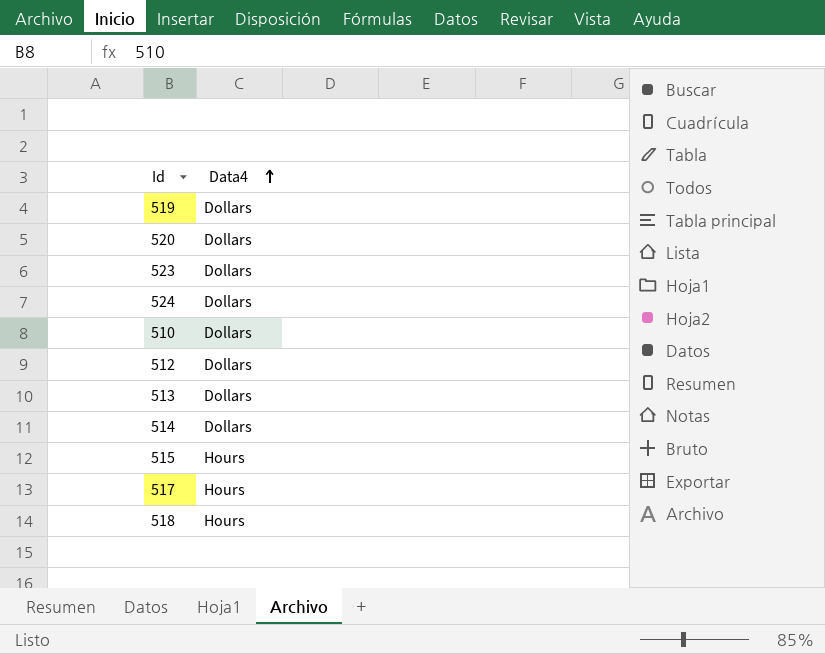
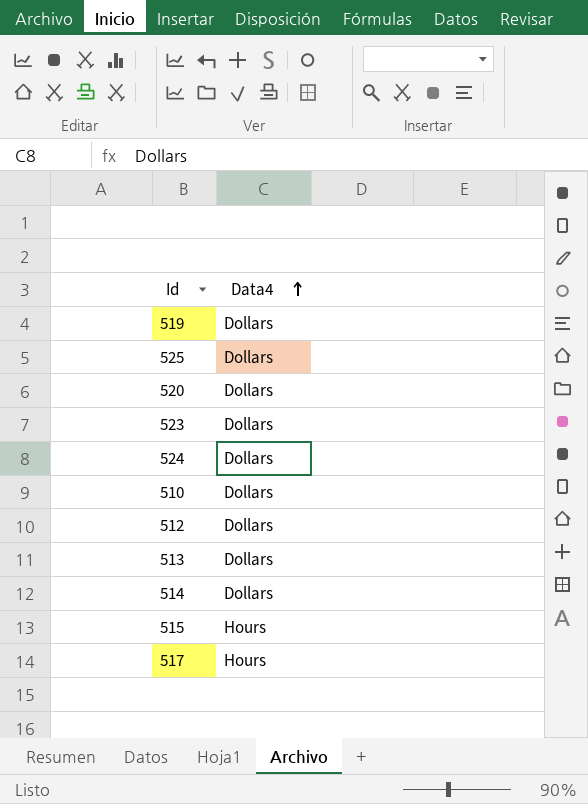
row 518: Hours -> none
row 525: none -> Dollars

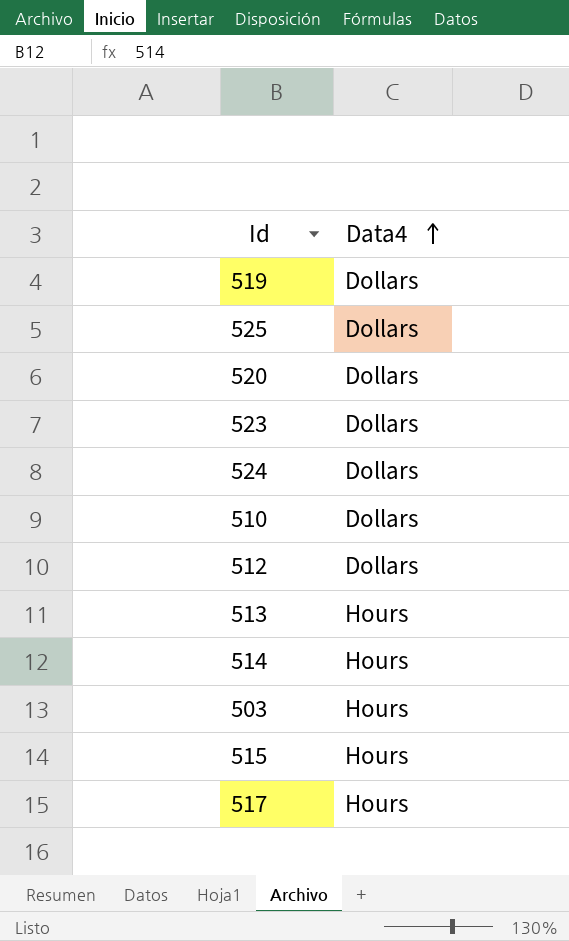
513 | Data4: Dollars -> Hours
514 | Data4: Dollars -> Hours
row 503: none -> Hours

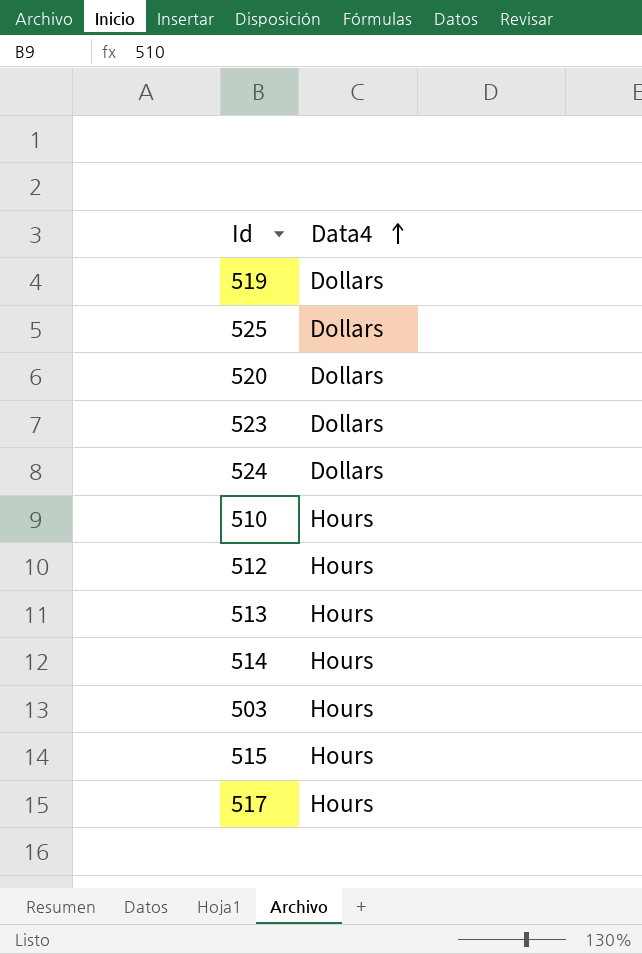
510 | Data4: Dollars -> Hours
512 | Data4: Dollars -> Hours

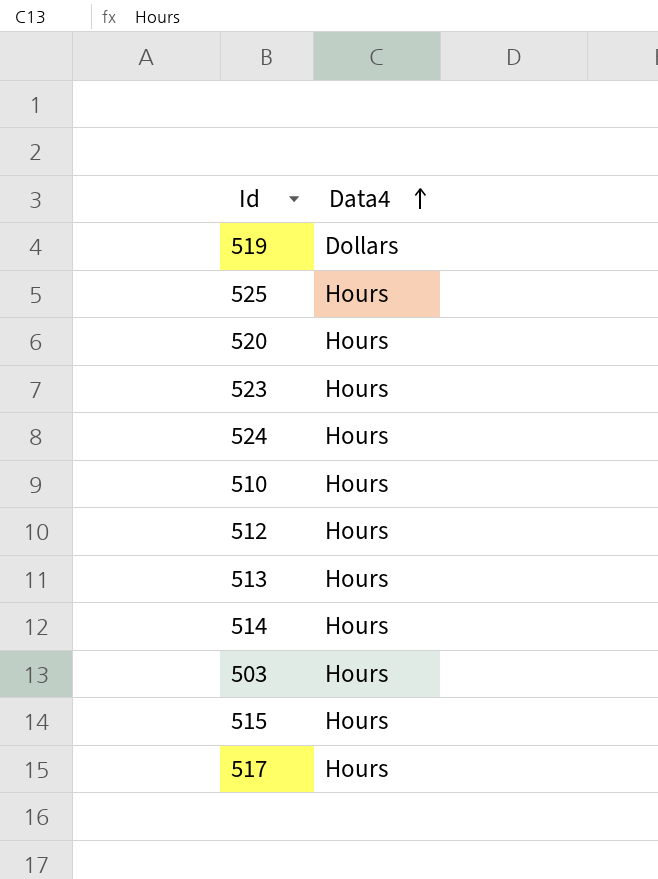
525 | Data4: Dollars -> Hours
520 | Data4: Dollars -> Hours
523 | Data4: Dollars -> Hours
524 | Data4: Dollars -> Hours

